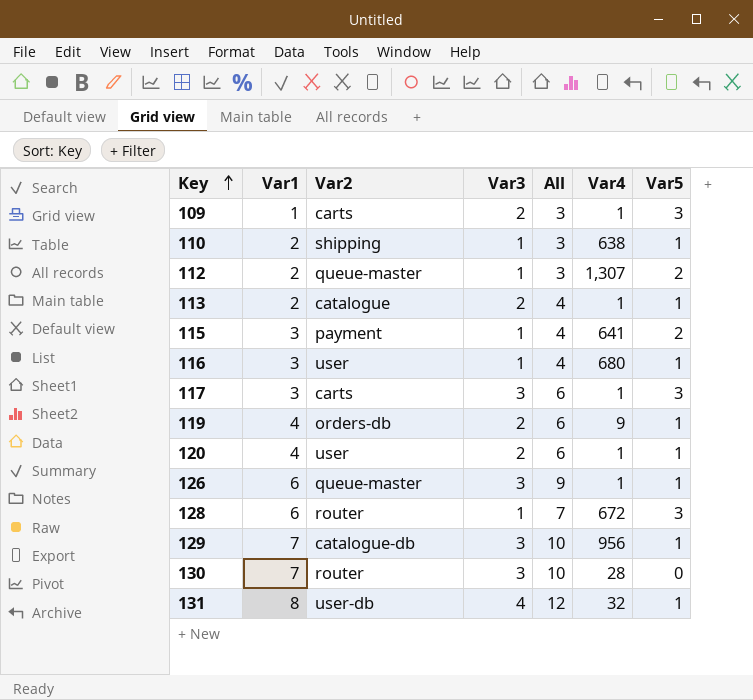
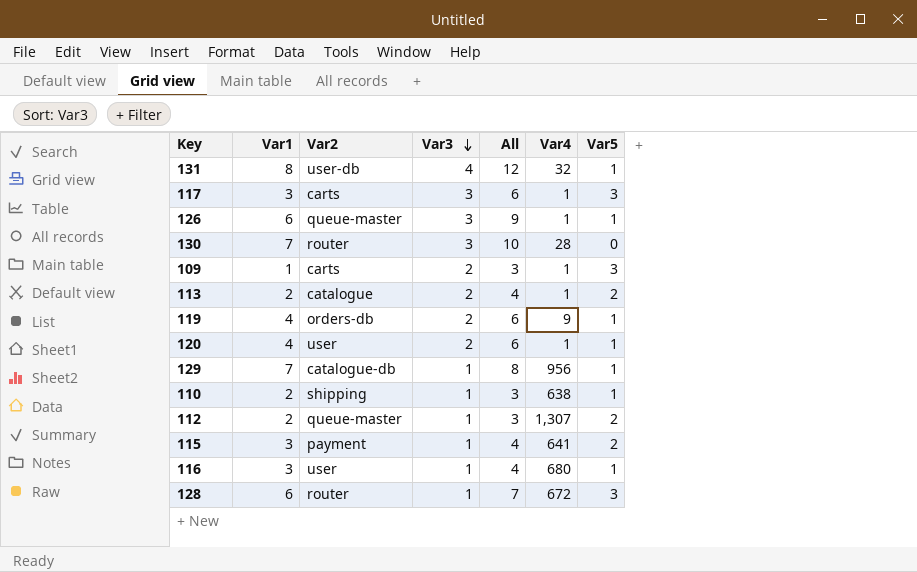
row order: Key ascending -> Var3 descending
113 | Var5: 1 -> 2
129 | Var3: 3 -> 1
129 | All: 10 -> 8

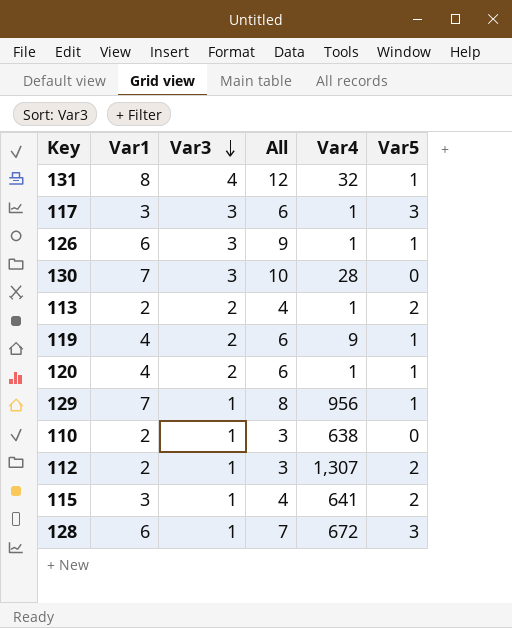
column Var2 | position: 3 -> none
row 109: 1 | carts | 2 | 3 | 1 | 3 -> none
row 116: 3 | user | 1 | 4 | 680 | 1 -> none
110 | Var5: 1 -> 0

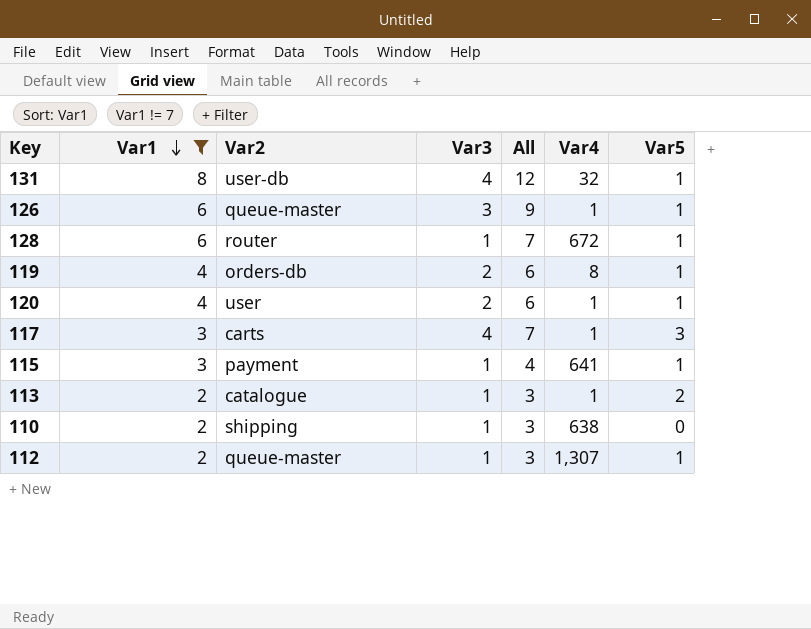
filter: none -> Var1 != 7
row order: Var3 descending -> Var1 descending
column Var2 | position: none -> 3
128 | Var5: 3 -> 1
119 | Var4: 9 -> 8
117 | Var3: 3 -> 4
117 | All: 6 -> 7
115 | Var5: 2 -> 1
113 | Var3: 2 -> 1
113 | All: 4 -> 3
112 | Var5: 2 -> 1

